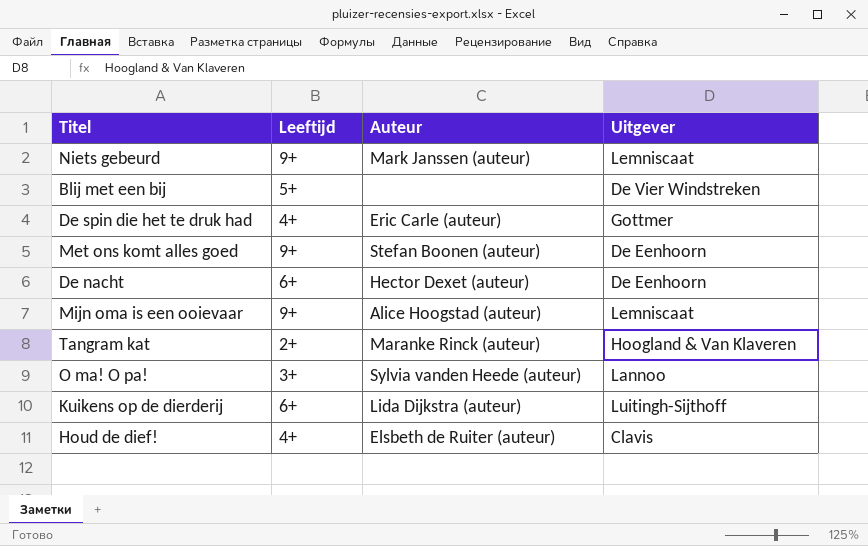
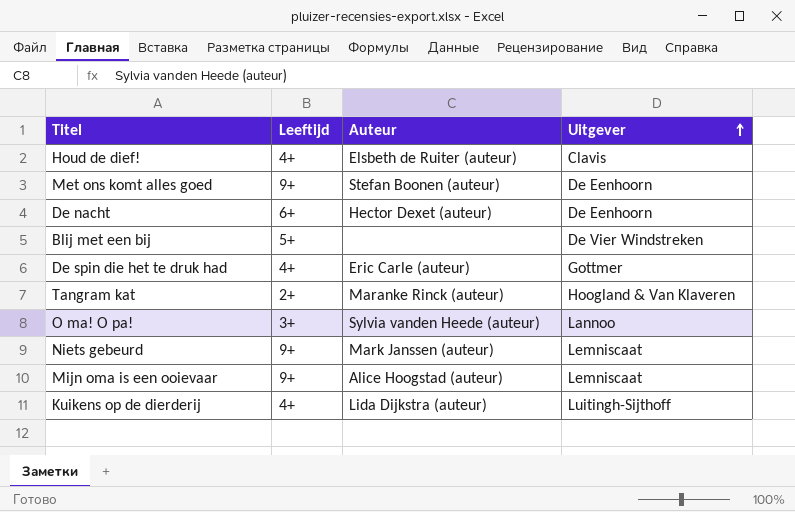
row order: none -> Uitgever ascending
Kuikens op de dierderij | Leeftijd: 6+ -> 4+

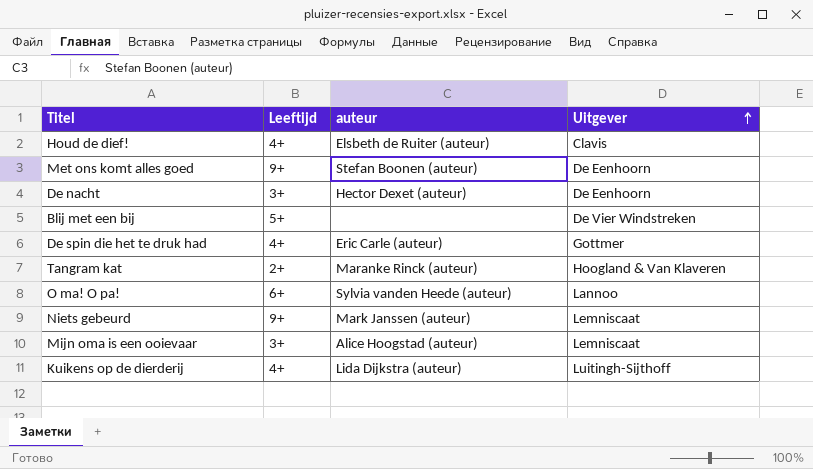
column name: Auteur -> auteur
De nacht | Leeftijd: 6+ -> 3+
O ma! O pa! | Leeftijd: 3+ -> 6+
Mijn oma is een ooievaar | Leeftijd: 9+ -> 3+

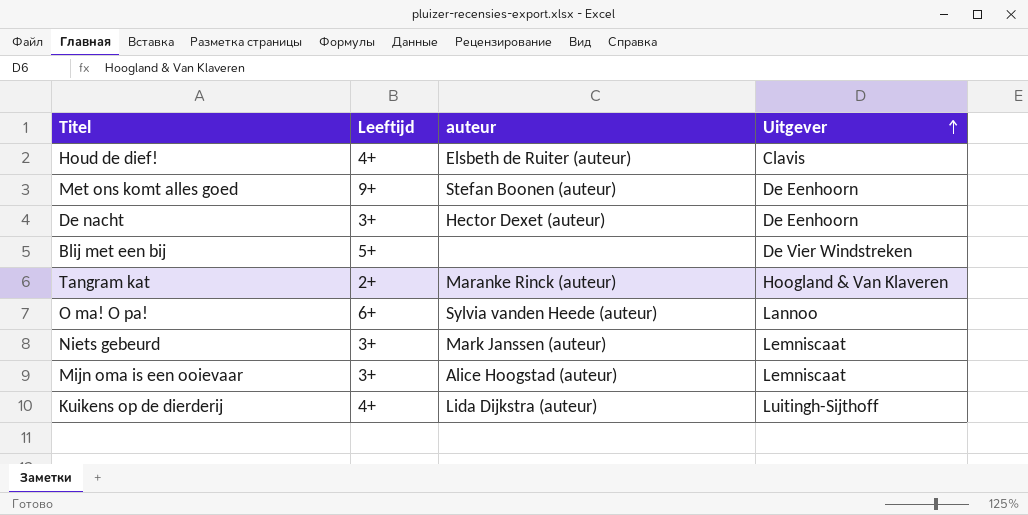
row De spin die het te druk had: 4+ | Eric Carle (auteur) | Gottmer -> none
Niets gebeurd | Leeftijd: 9+ -> 3+

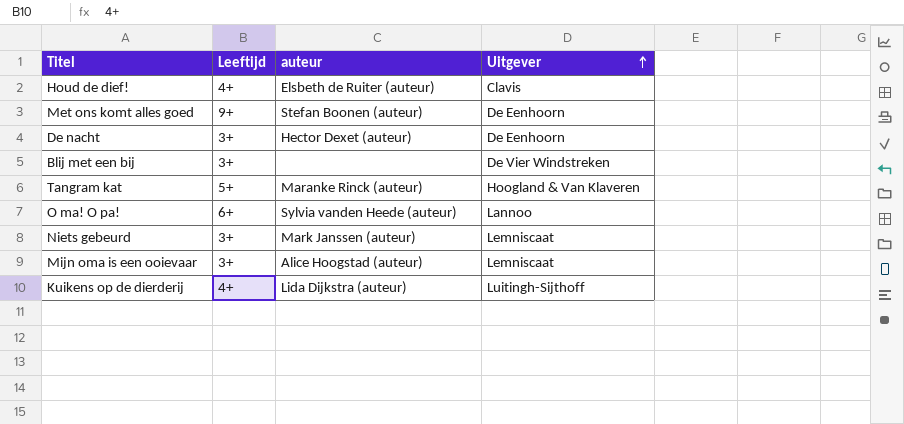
Blij met een bij | Leeftijd: 5+ -> 3+
Tangram kat | Leeftijd: 2+ -> 5+

